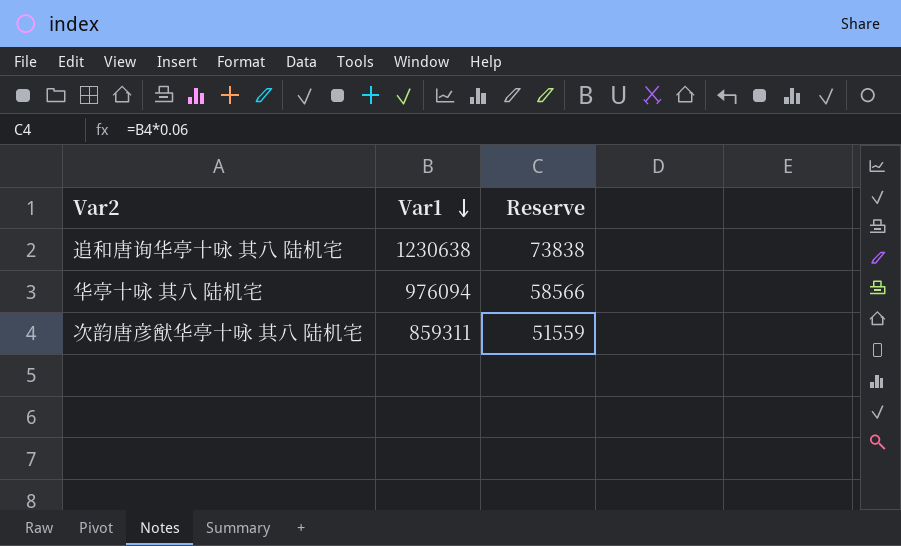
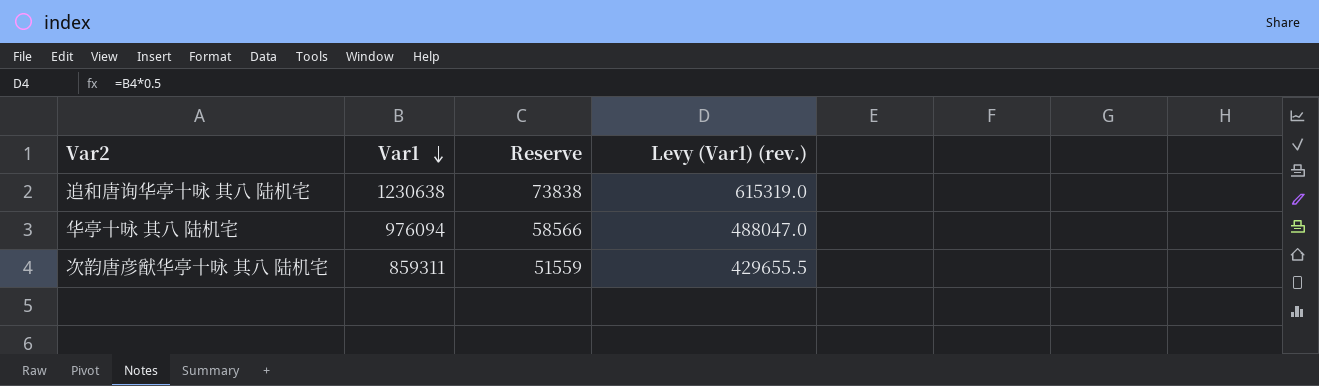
column Levy (Var1) (rev.) | formula: none -> [Var1] * 0.5

